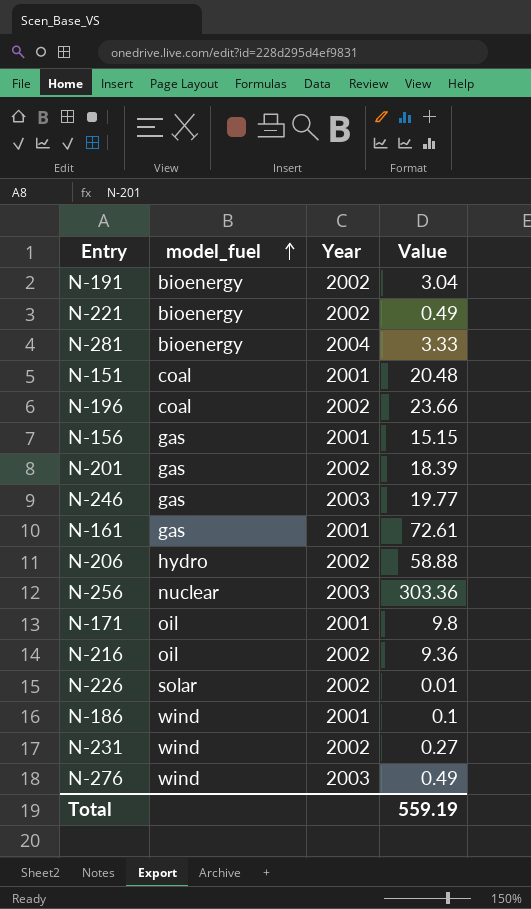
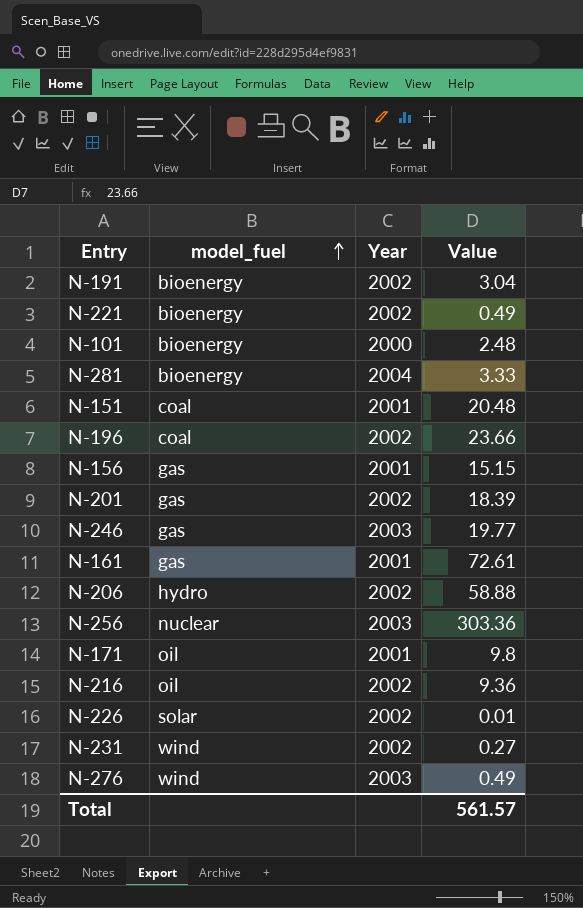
row N-186: wind | 2001 | 0.1 -> none
row N-101: none -> bioenergy | 2000 | 2.48
Total | Value: 559.19 -> 561.57

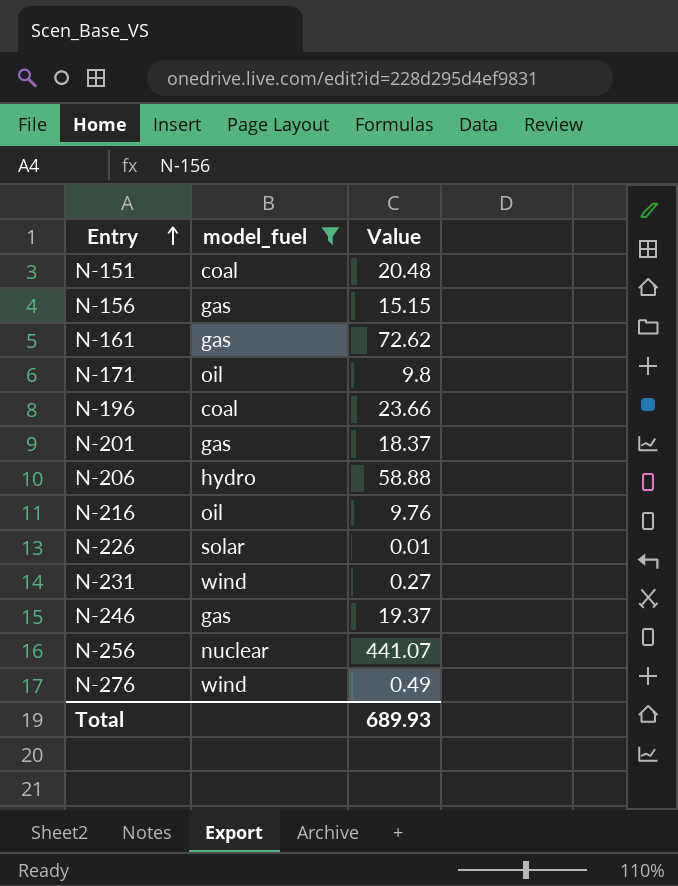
filter: none -> model_fuel != bioenergy
row order: model_fuel ascending -> Entry ascending
column Year | position: 3 -> none
N-161 | Value: 72.61 -> 72.62
N-201 | Value: 18.39 -> 18.37
N-216 | Value: 9.36 -> 9.76
N-246 | Value: 19.77 -> 19.37
N-256 | Value: 303.36 -> 441.07
Total | Value: 561.57 -> 689.93

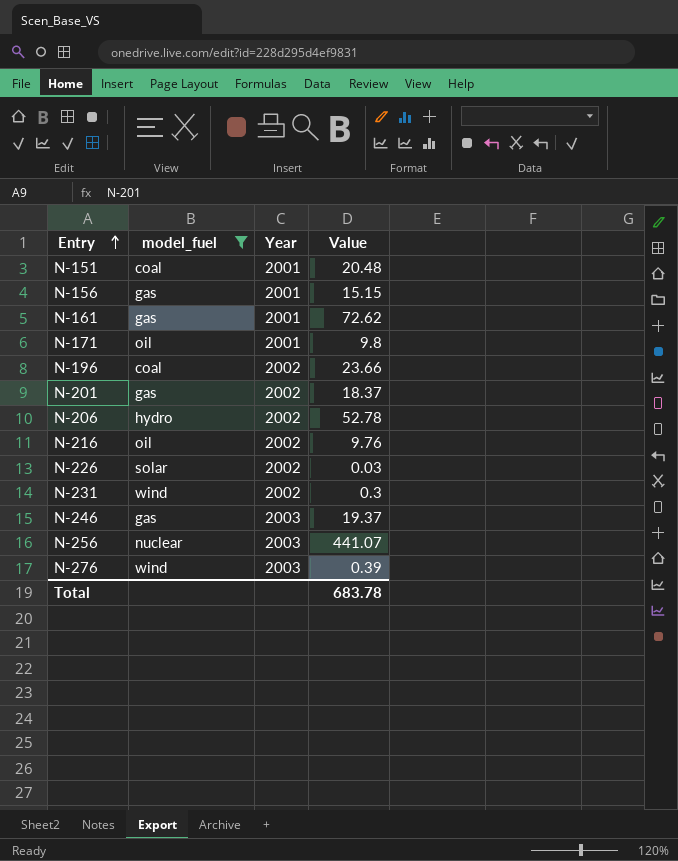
column Year | position: none -> 3
N-206 | Value: 58.88 -> 52.78
N-226 | Value: 0.01 -> 0.03
N-231 | Value: 0.27 -> 0.3
N-276 | Value: 0.49 -> 0.39
Total | Value: 689.93 -> 683.78

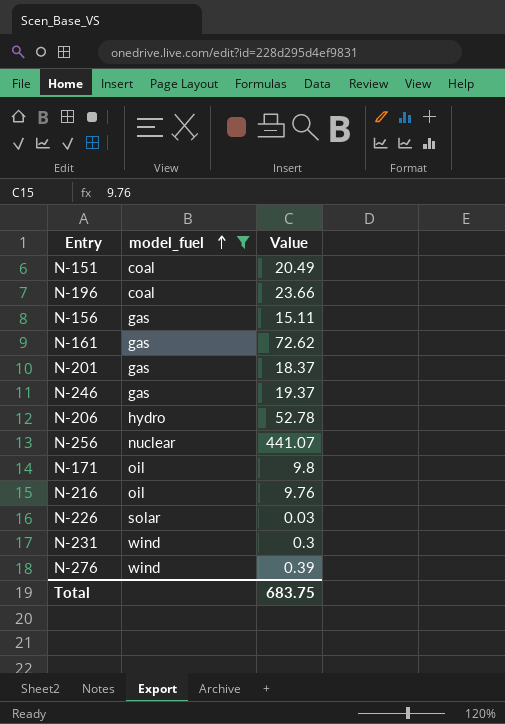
row order: Entry ascending -> model_fuel ascending
column Year | position: 3 -> none
N-151 | Value: 20.48 -> 20.49
N-156 | Value: 15.15 -> 15.11
Total | Value: 683.78 -> 683.75

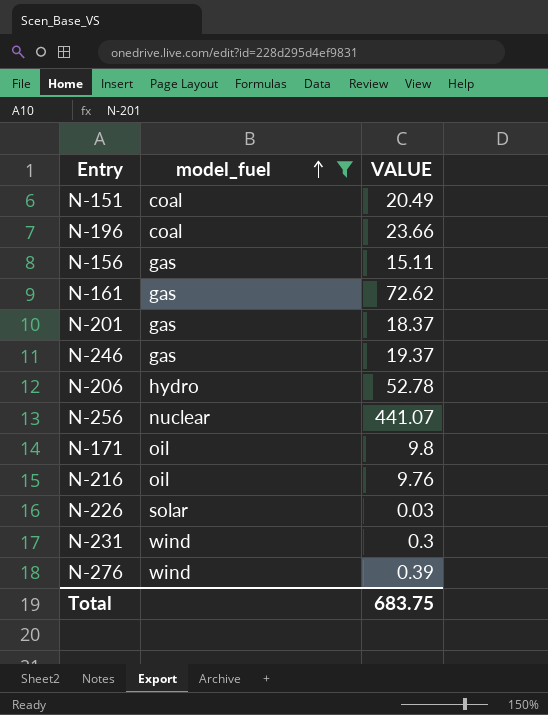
column name: Value -> VALUE

